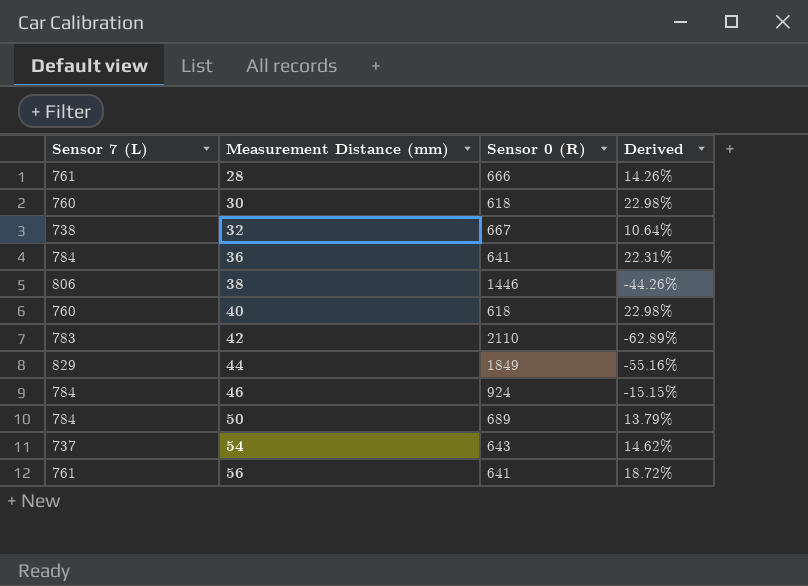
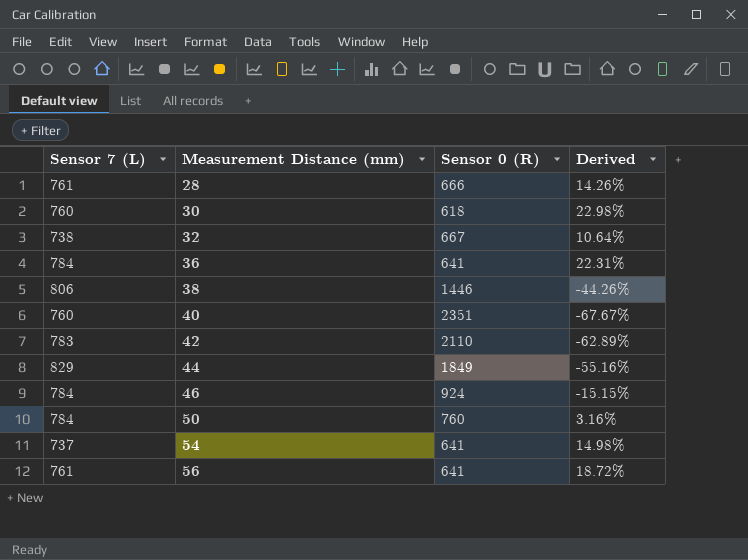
40 | Sensor 0 (R): 618 -> 2351
40 | Derived: 22.98% -> -67.67%
50 | Sensor 0 (R): 689 -> 760
50 | Derived: 13.79% -> 3.16%
54 | Sensor 0 (R): 643 -> 641
54 | Derived: 14.62% -> 14.98%

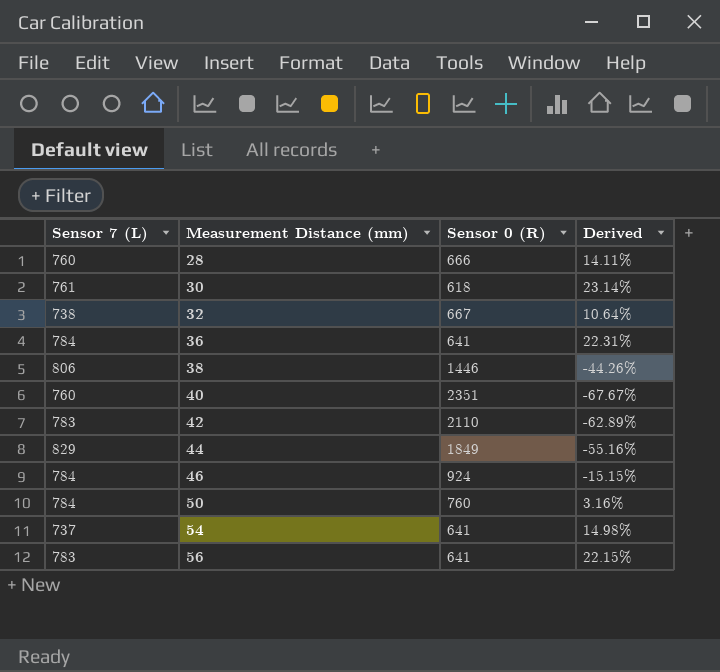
28 | Sensor 7 (L): 761 -> 760
28 | Derived: 14.26% -> 14.11%
30 | Sensor 7 (L): 760 -> 761
30 | Derived: 22.98% -> 23.14%
56 | Sensor 7 (L): 761 -> 783
56 | Derived: 18.72% -> 22.15%

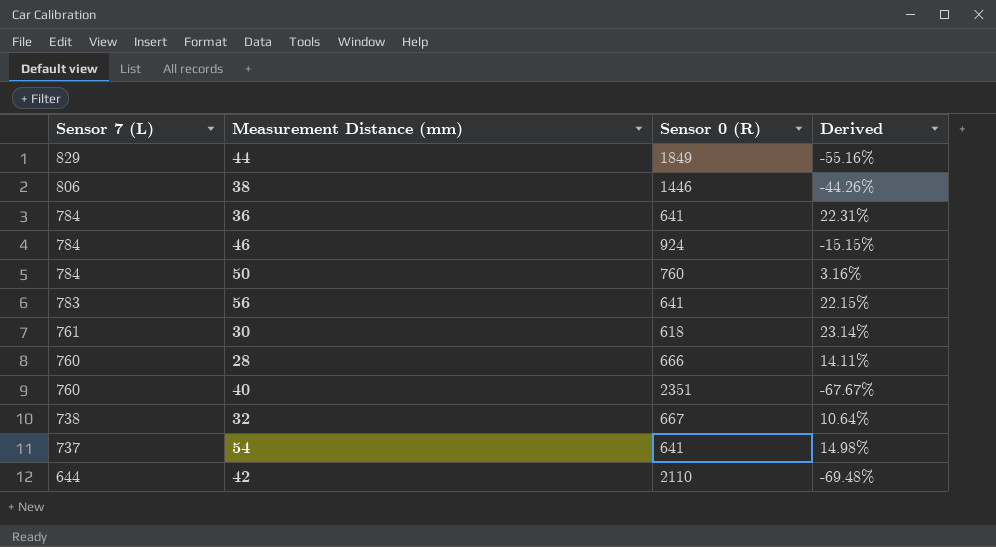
row order: Measurement Distance (mm) ascending -> Sensor 7 (L) descending
42 | Sensor 7 (L): 783 -> 644
42 | Derived: -62.89% -> -69.48%

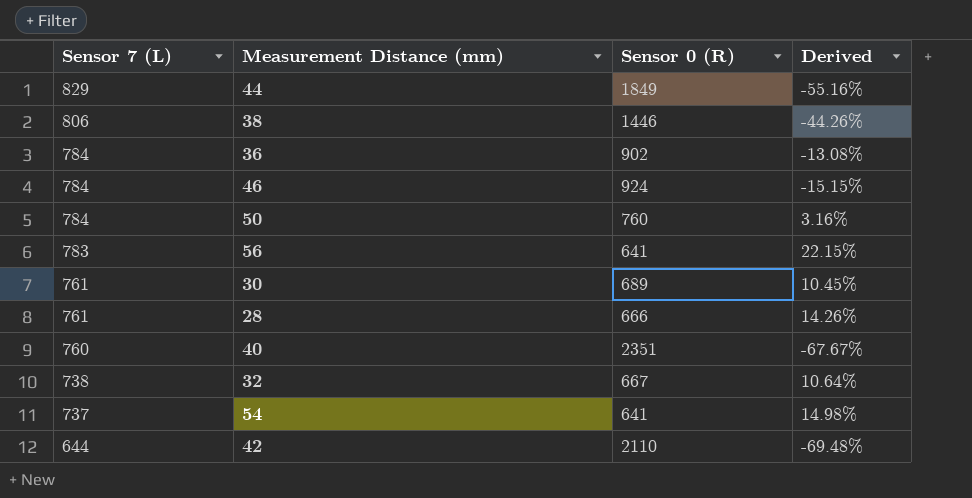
36 | Sensor 0 (R): 641 -> 902
36 | Derived: 22.31% -> -13.08%
30 | Sensor 0 (R): 618 -> 689
30 | Derived: 23.14% -> 10.45%
28 | Sensor 7 (L): 760 -> 761
28 | Derived: 14.11% -> 14.26%

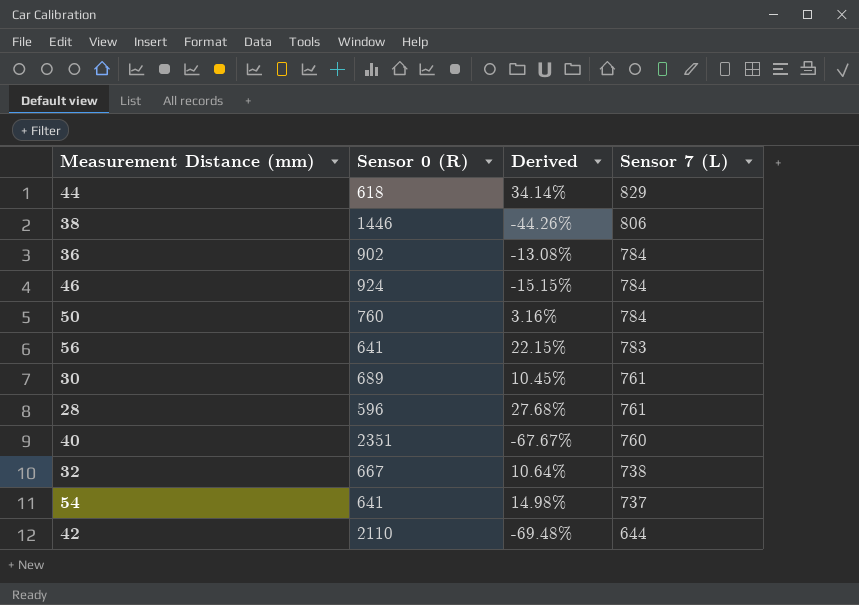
column Sensor 7 (L) | position: 1 -> 4
44 | Sensor 0 (R): 1849 -> 618
44 | Derived: -55.16% -> 34.14%
28 | Sensor 0 (R): 666 -> 596
28 | Derived: 14.26% -> 27.68%

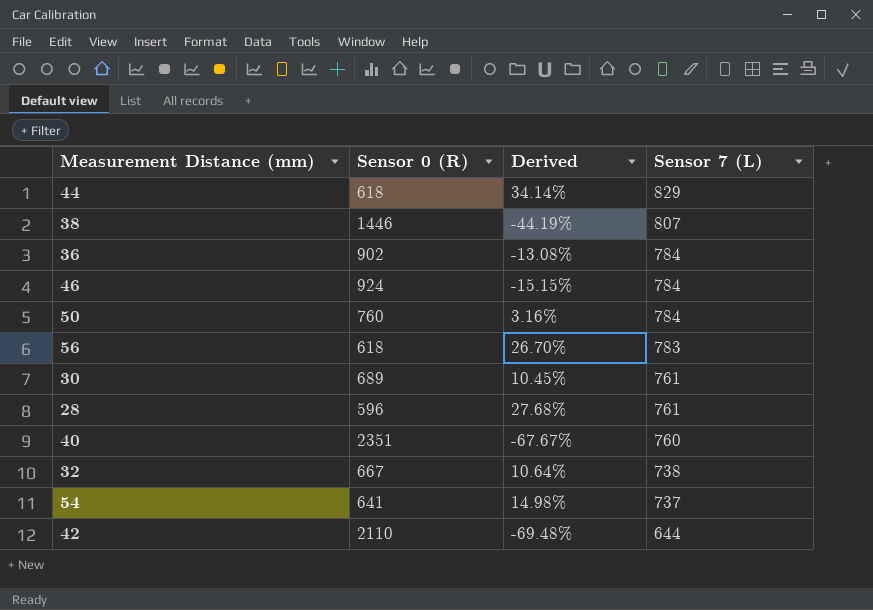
38 | Derived: -44.26% -> -44.19%
38 | Sensor 7 (L): 806 -> 807
56 | Sensor 0 (R): 641 -> 618
56 | Derived: 22.15% -> 26.70%

